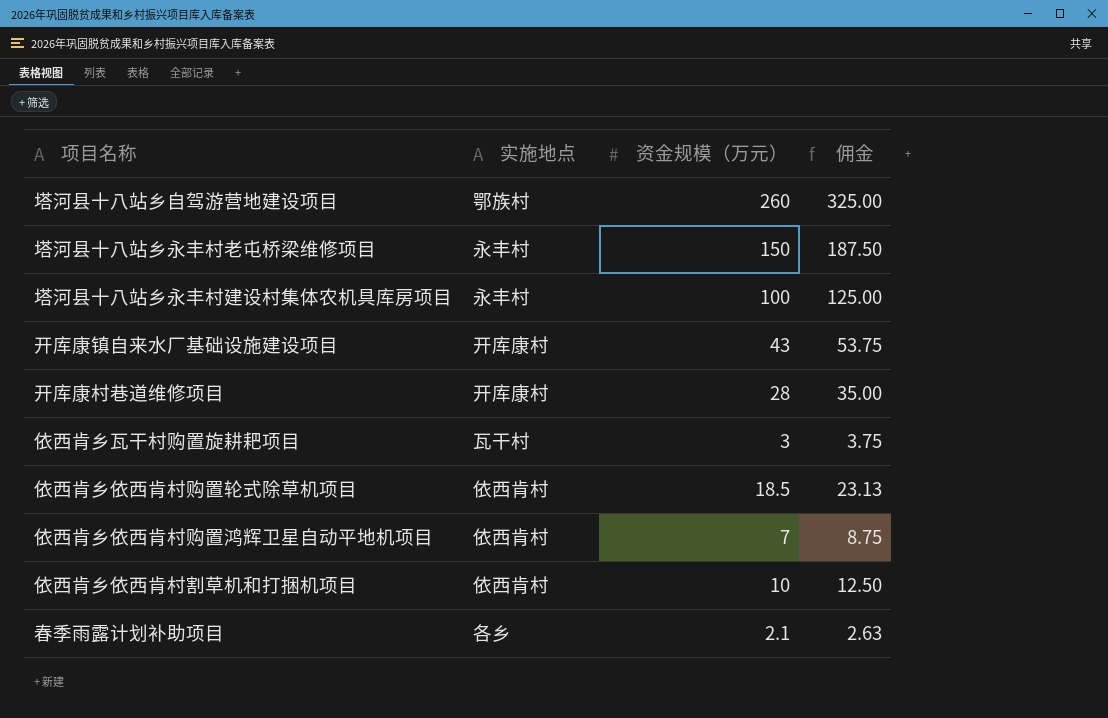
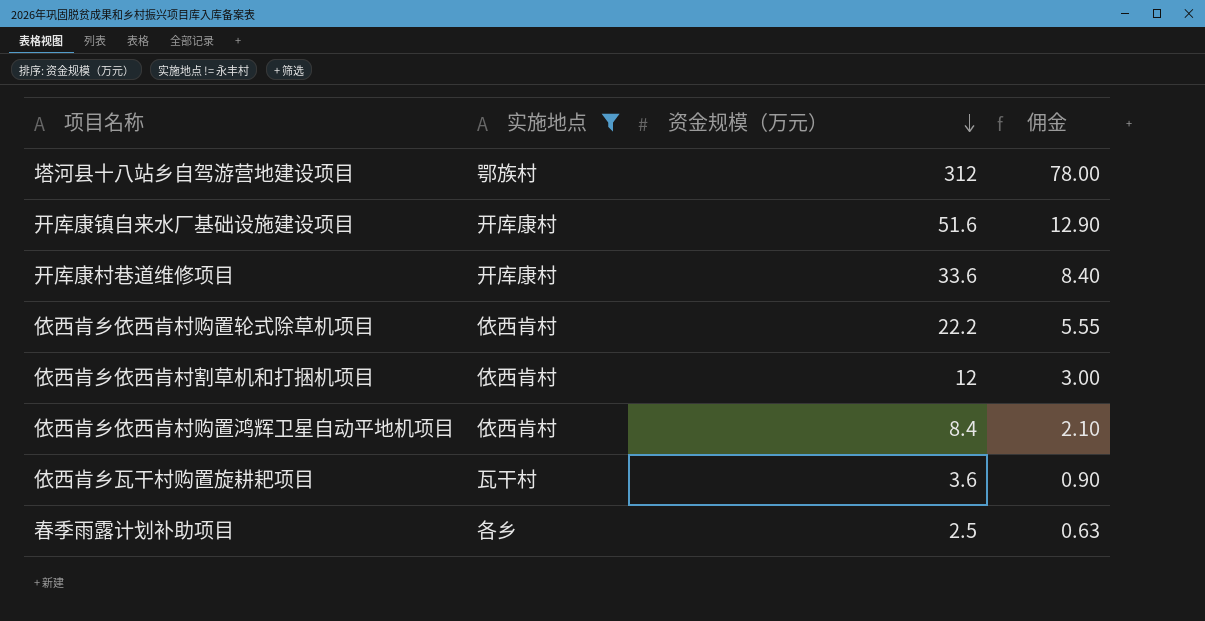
filter: none -> 实施地点 != 永丰村
row order: none -> 资金规模（万元） descending
column 佣金 | formula: [资金规模（万元）] * 1.25 -> [资金规模（万元）] * 0.25
塔河县十八站乡自驾游营地建设项目 | 资金规模（万元）: 260 -> 312
开库康镇自来水厂基础设施建设项目 | 资金规模（万元）: 43 -> 51.6
开库康村巷道维修项目 | 资金规模（万元）: 28 -> 33.6
依西肯乡依西肯村购置轮式除草机项目 | 资金规模（万元）: 18.5 -> 22.2
依西肯乡依西肯村割草机和打捆机项目 | 资金规模（万元）: 10 -> 12
依西肯乡依西肯村购置鸿辉卫星自动平地机项目 | 资金规模（万元）: 7 -> 8.4
依西肯乡瓦干村购置旋耕耙项目 | 资金规模（万元）: 3 -> 3.6
春季雨露计划补助项目 | 资金规模（万元）: 2.1 -> 2.5

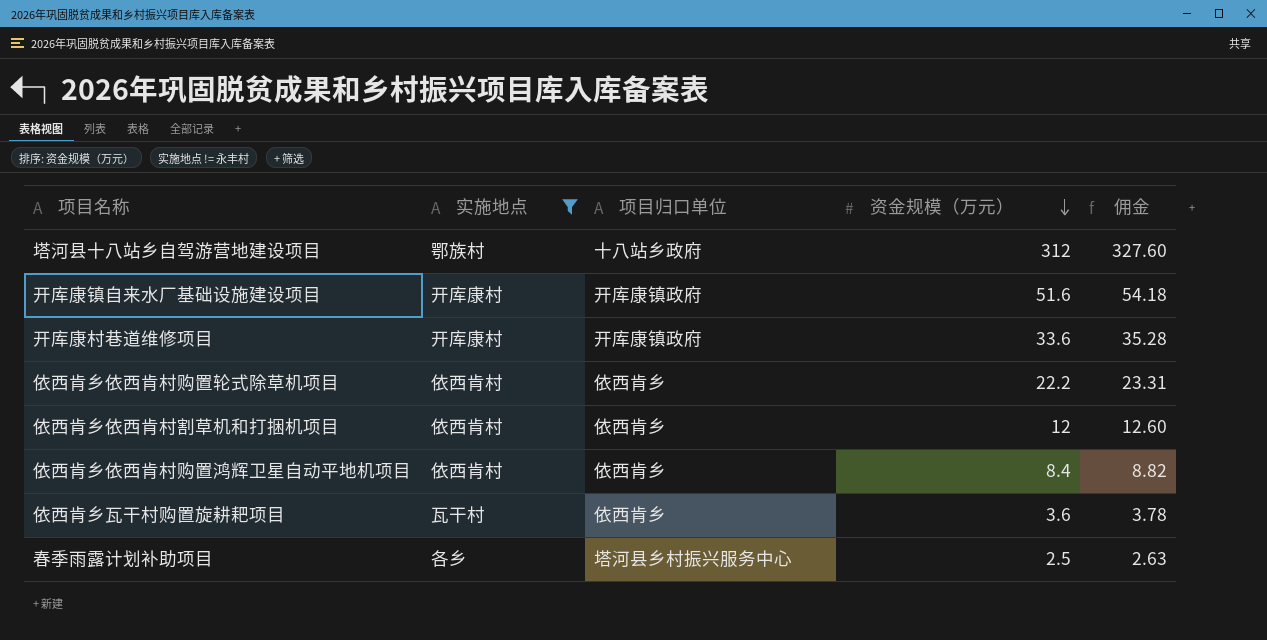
column 项目归口单位 | position: none -> 3
column 佣金 | formula: [资金规模（万元）] * 0.25 -> [资金规模（万元）] * 1.05

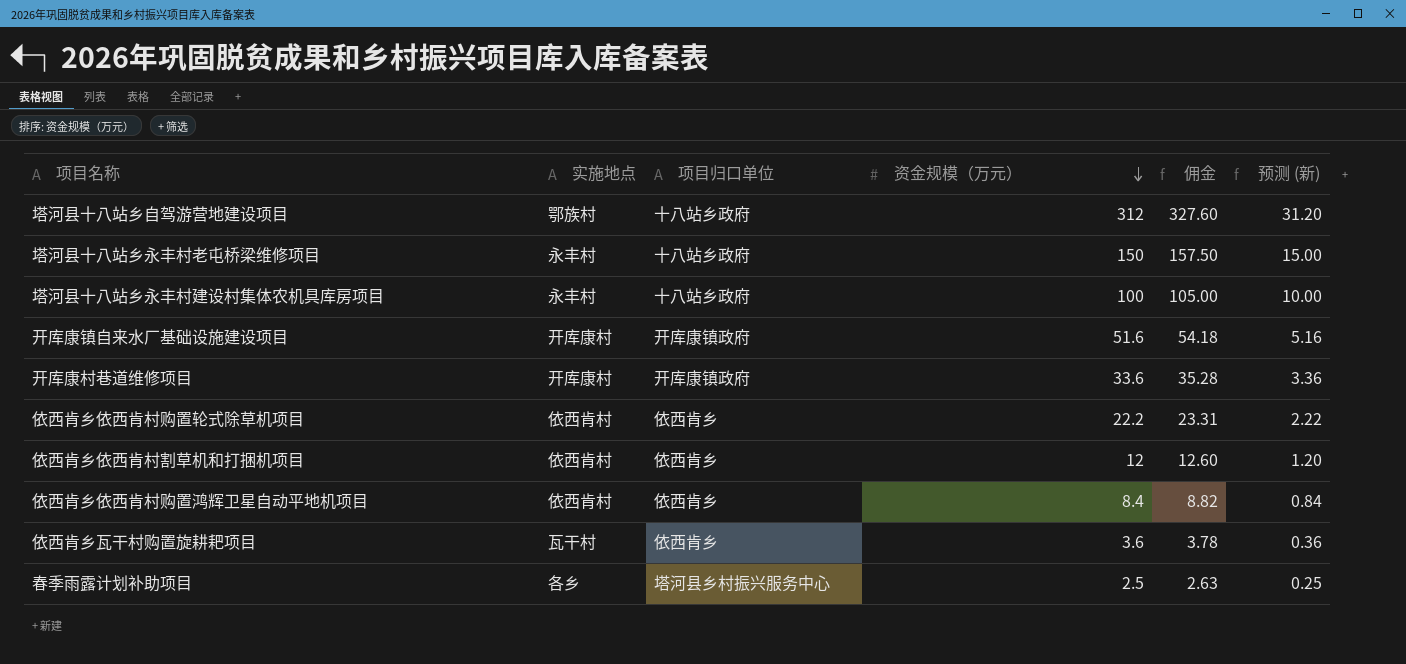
filter: 实施地点 != 永丰村 -> none
column 预测 (新) | formula: none -> [资金规模（万元）] * 0.1

